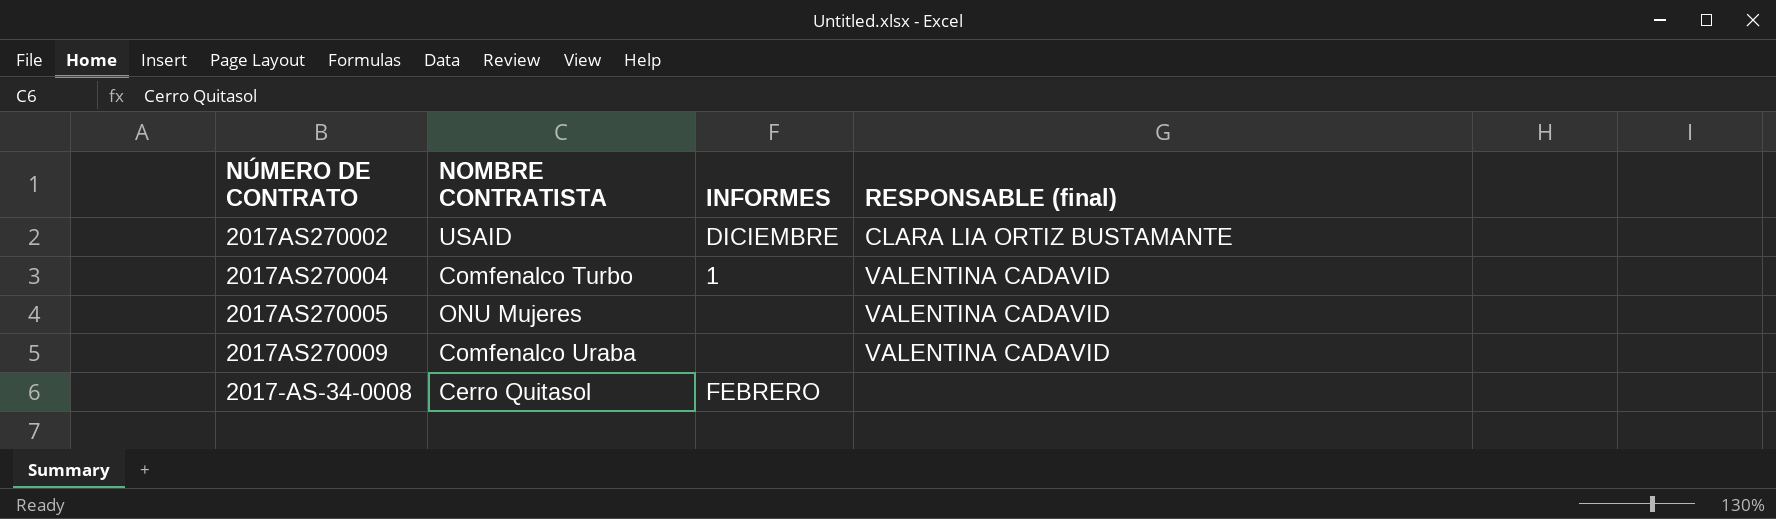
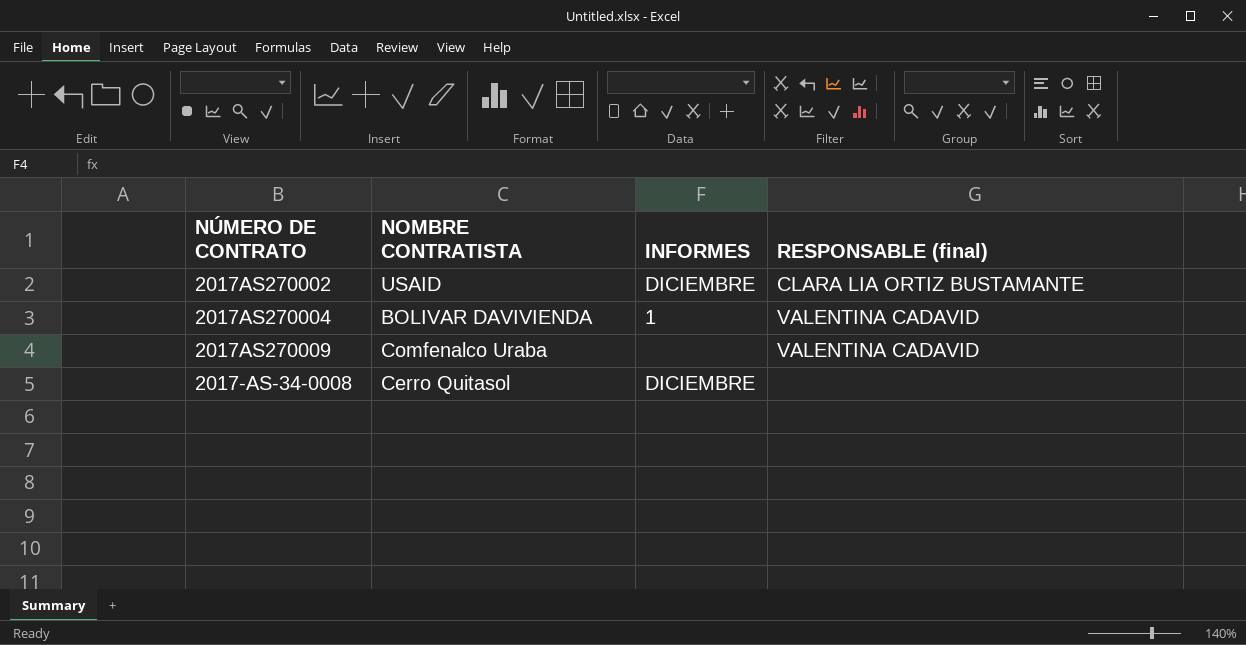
row 2017AS270005: ONU Mujeres | none | VALENTINA CADAVID -> none
2017AS270004 | NOMBRE CONTRATISTA: Comfenalco Turbo -> BOLIVAR DAVIVIENDA
2017-AS-34-0008 | INFORMES: FEBRERO -> DICIEMBRE

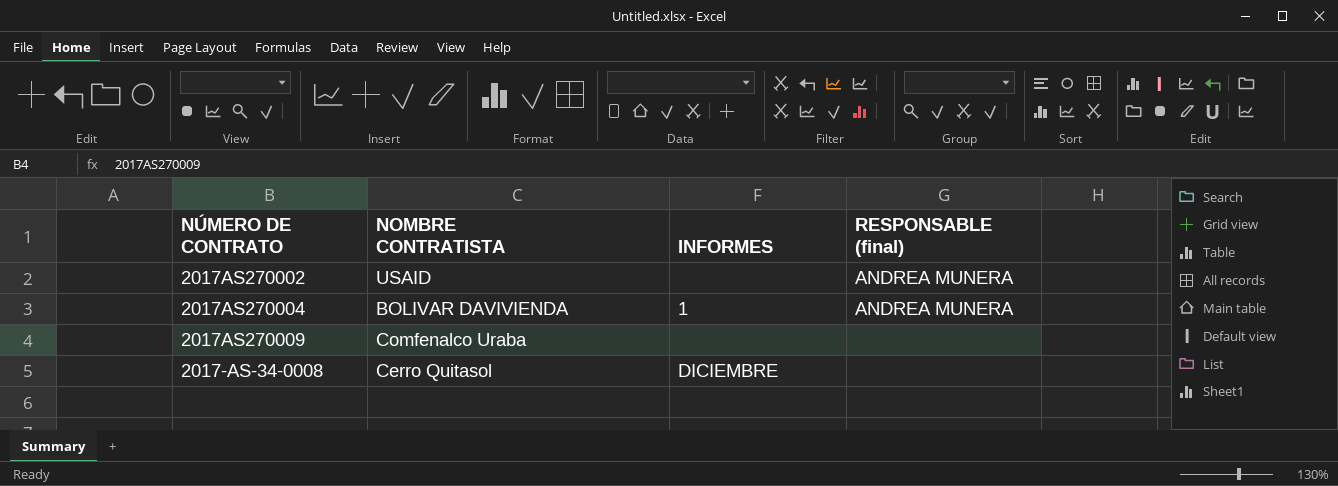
2017AS270002 | INFORMES: DICIEMBRE -> none
2017AS270002 | RESPONSABLE (final): CLARA LIA ORTIZ BUSTAMANTE -> ANDREA MUNERA
2017AS270004 | RESPONSABLE (final): VALENTINA CADAVID -> ANDREA MUNERA
2017AS270009 | RESPONSABLE (final): VALENTINA CADAVID -> none

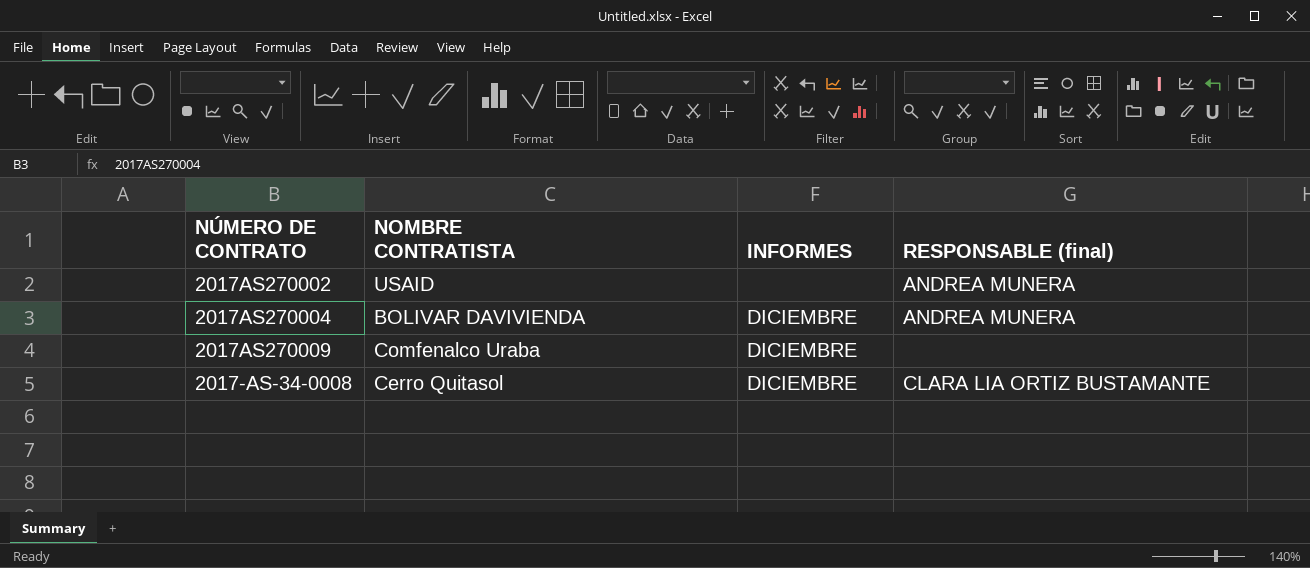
2017AS270004 | INFORMES: 1 -> DICIEMBRE
2017AS270009 | INFORMES: none -> DICIEMBRE
2017-AS-34-0008 | RESPONSABLE (final): none -> CLARA LIA ORTIZ BUSTAMANTE

